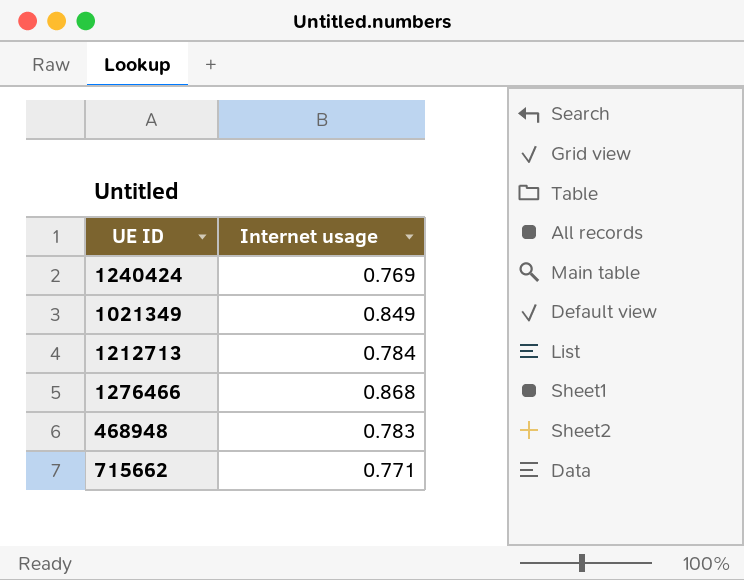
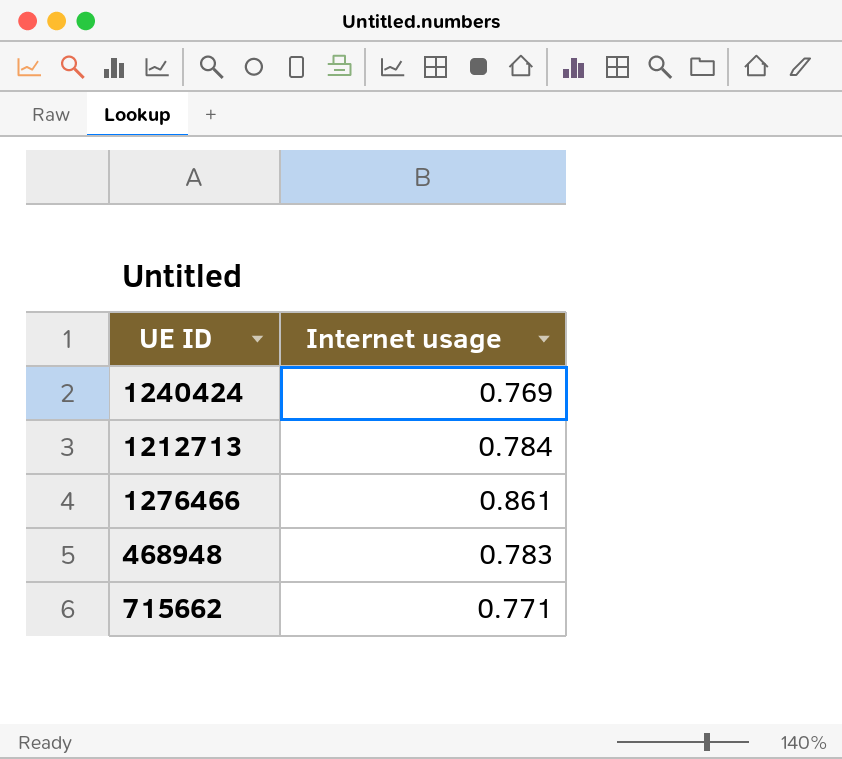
row 1021349: 0.849 -> none
1276466 | Internet usage: 0.868 -> 0.861

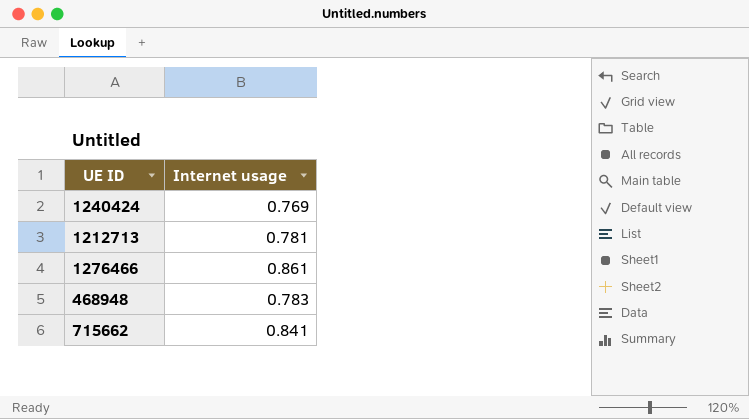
1212713 | Internet usage: 0.784 -> 0.781
715662 | Internet usage: 0.771 -> 0.841

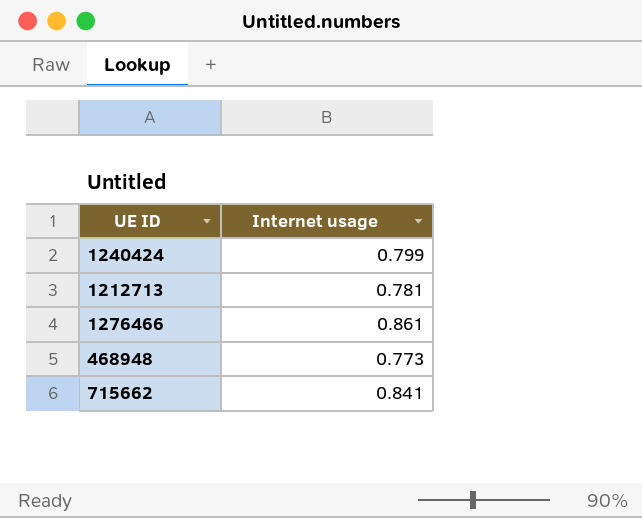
1240424 | Internet usage: 0.769 -> 0.799
468948 | Internet usage: 0.783 -> 0.773

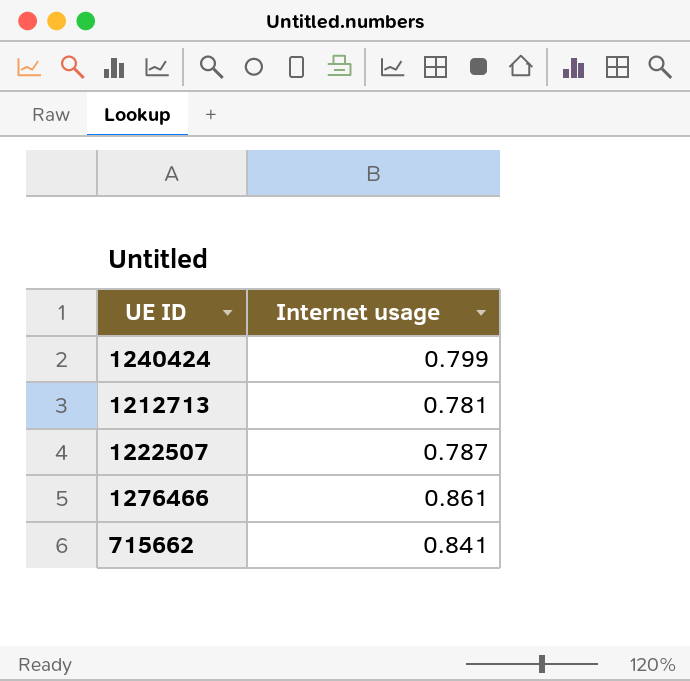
row 468948: 0.773 -> none
row 1222507: none -> 0.787

